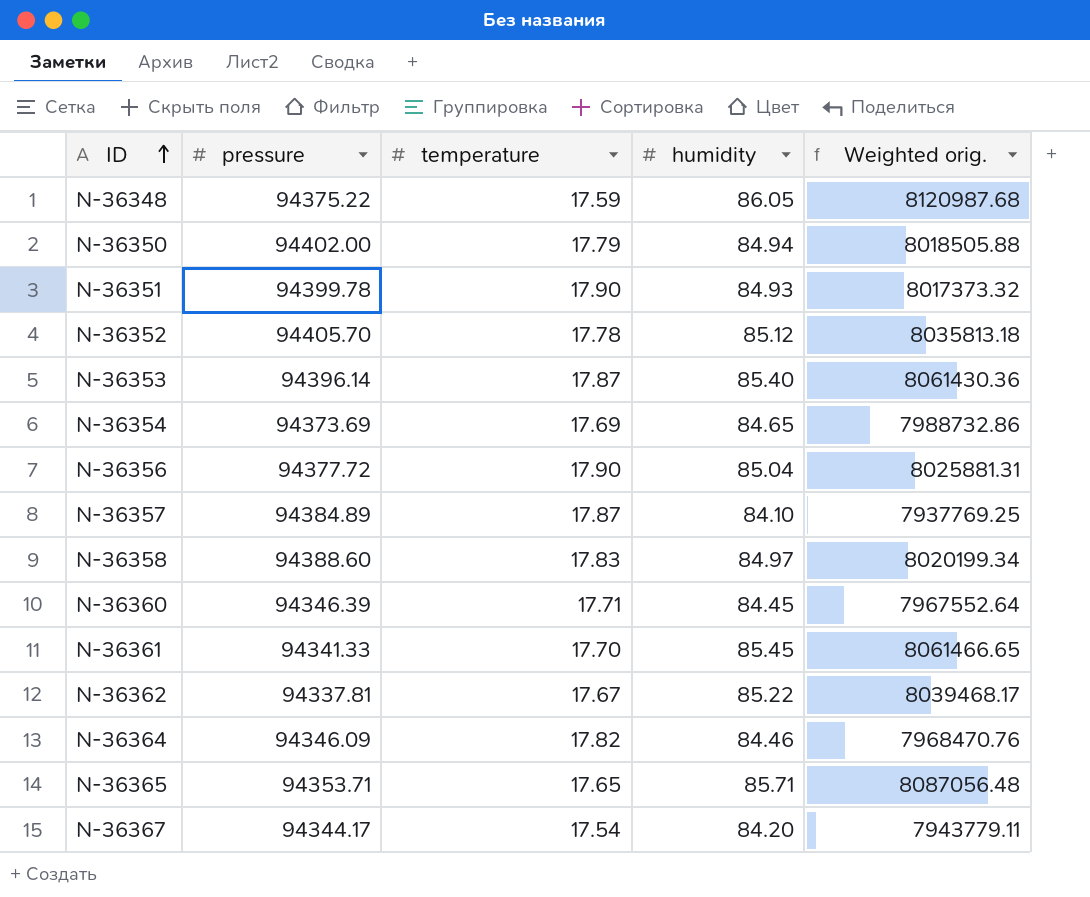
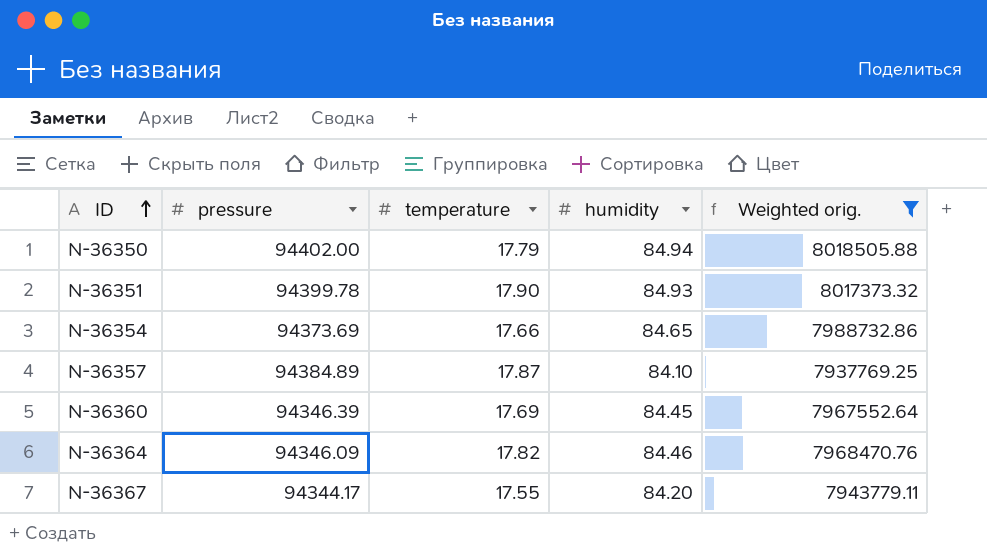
filter: none -> Weighted orig. <= 8018505.88
N-36354 | temperature: 17.69 -> 17.66
N-36360 | temperature: 17.71 -> 17.69
N-36367 | temperature: 17.54 -> 17.55

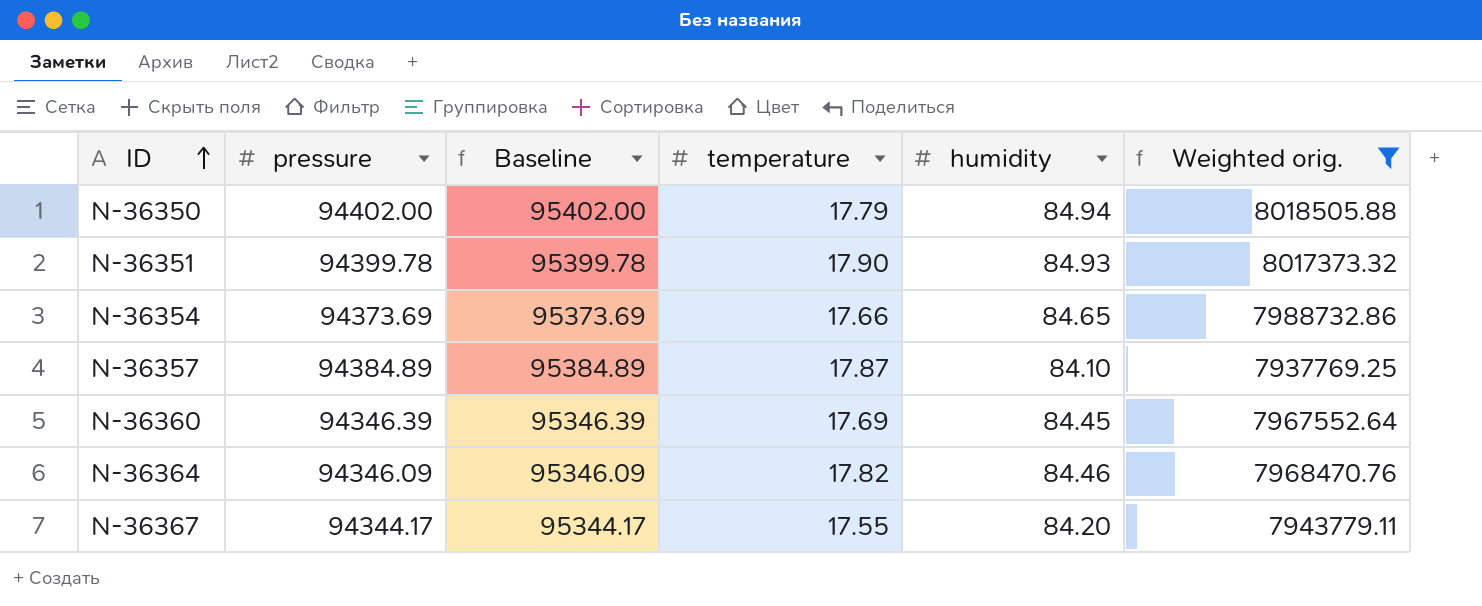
column Baseline | formula: none -> [pressure] + 1000

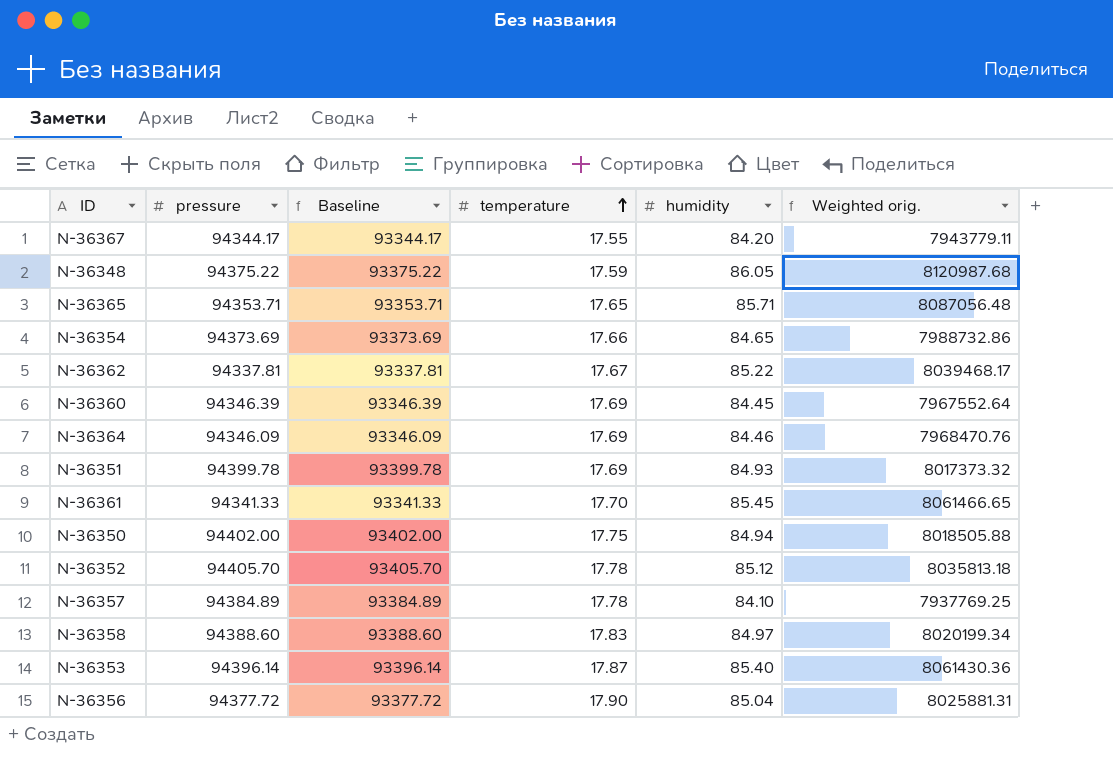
filter: Weighted orig. <= 8018505.88 -> none
row order: ID ascending -> temperature ascending
column Baseline | formula: [pressure] + 1000 -> [pressure] - 1000
N-36364 | temperature: 17.82 -> 17.69
N-36351 | temperature: 17.90 -> 17.69
N-36350 | temperature: 17.79 -> 17.75
N-36357 | temperature: 17.87 -> 17.78

